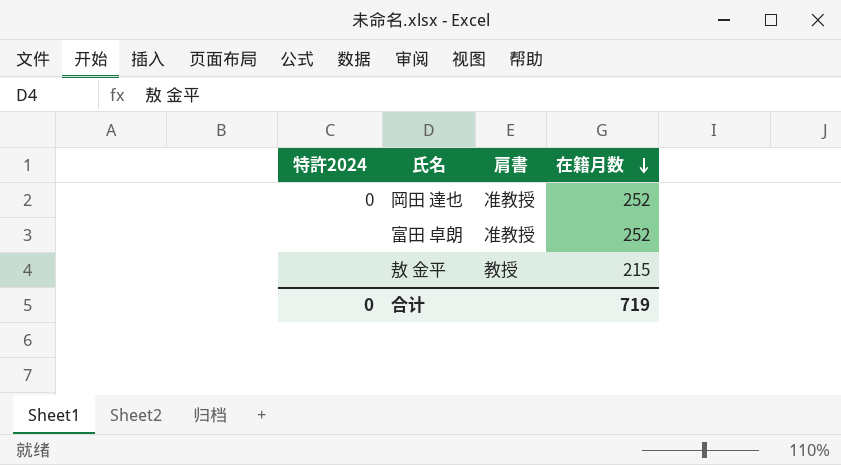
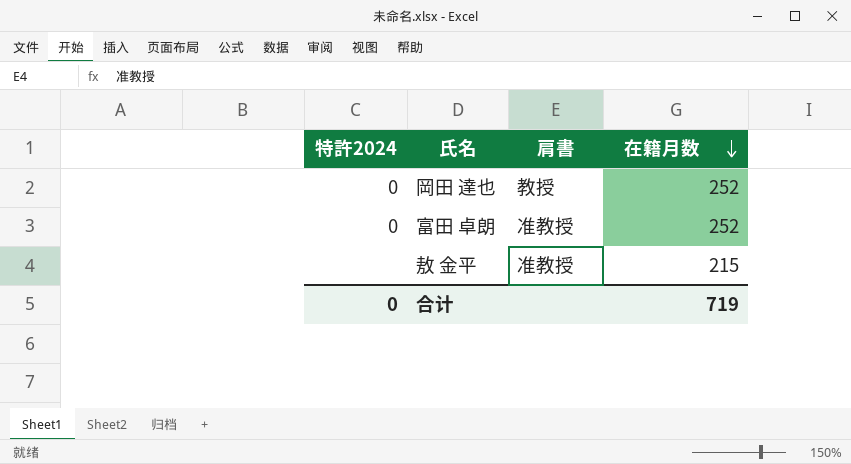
岡田 達也 | 肩書: 准教授 -> 教授
富田 卓朗 | 特許2024: none -> 0
敖 金平 | 肩書: 教授 -> 准教授

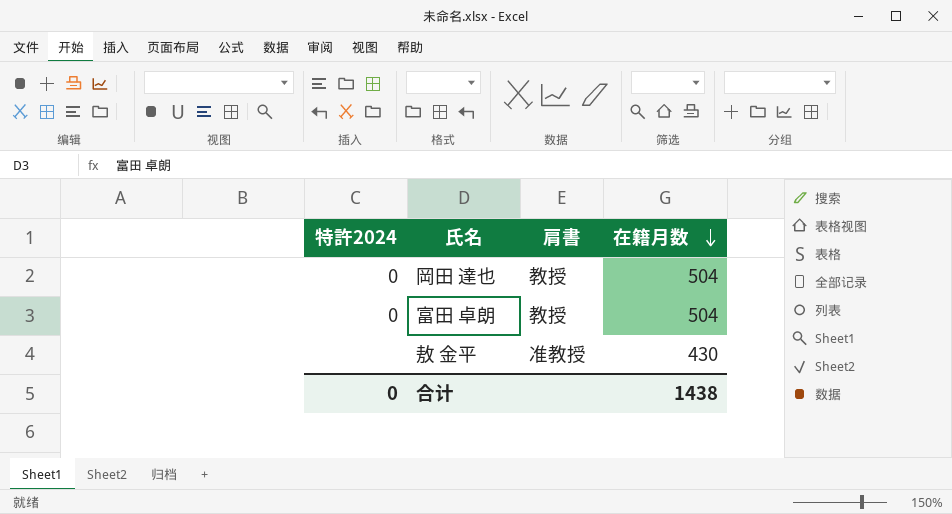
岡田 達也 | 在籍月数: 252 -> 504
富田 卓朗 | 肩書: 准教授 -> 教授
富田 卓朗 | 在籍月数: 252 -> 504
敖 金平 | 在籍月数: 215 -> 430
合计 | 在籍月数: 719 -> 1438

